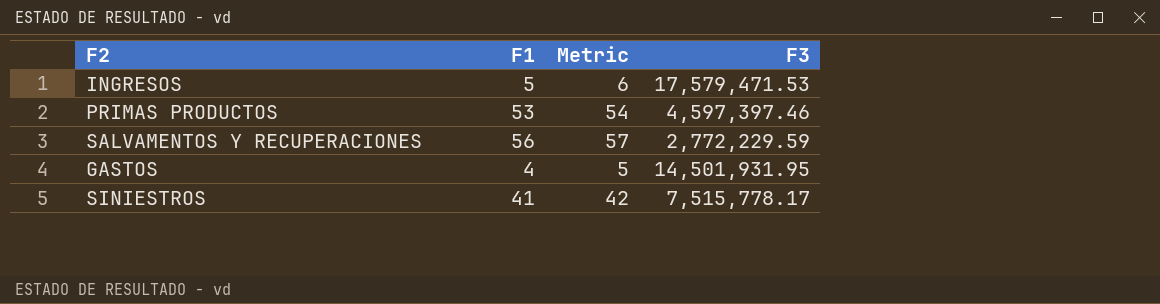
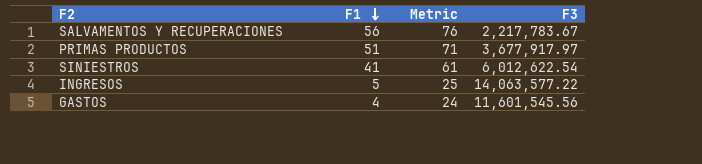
row order: none -> F1 descending
column Metric | formula: [F1] + 1 -> [F1] + 20
SALVAMENTOS Y RECUPERACIONES | F3: 2,772,229.59 -> 2,217,783.67
PRIMAS PRODUCTOS | F1: 53 -> 51
PRIMAS PRODUCTOS | F3: 4,597,397.46 -> 3,677,917.97
SINIESTROS | F3: 7,515,778.17 -> 6,012,622.54
INGRESOS | F3: 17,579,471.53 -> 14,063,577.22
GASTOS | F3: 14,501,931.95 -> 11,601,545.56

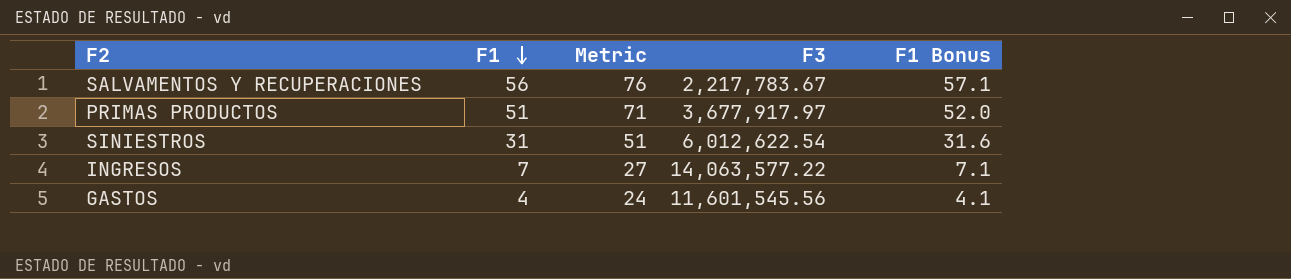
column F1 Bonus | formula: none -> [F1] * 1.02
SINIESTROS | F1: 41 -> 31
SINIESTROS | Metric: 61 -> 51
INGRESOS | F1: 5 -> 7
INGRESOS | Metric: 25 -> 27

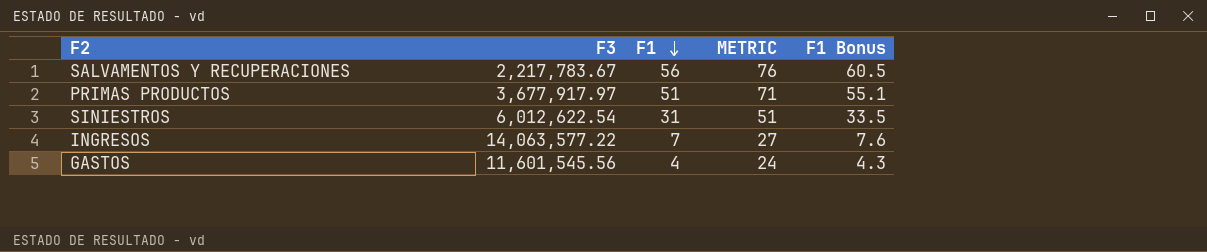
column F3 | position: 4 -> 2
column name: Metric -> METRIC
column F1 Bonus | formula: [F1] * 1.02 -> [F1] * 1.08

